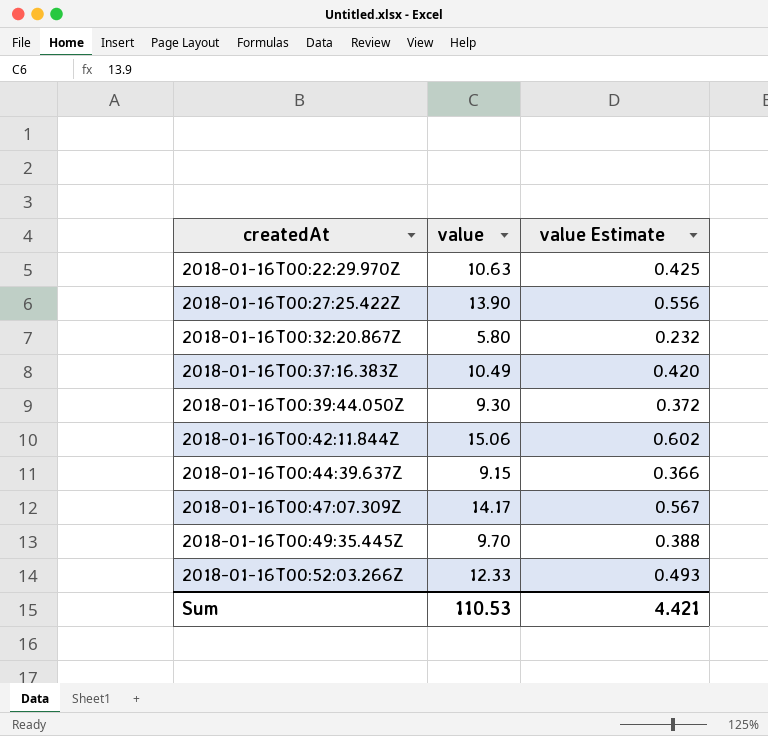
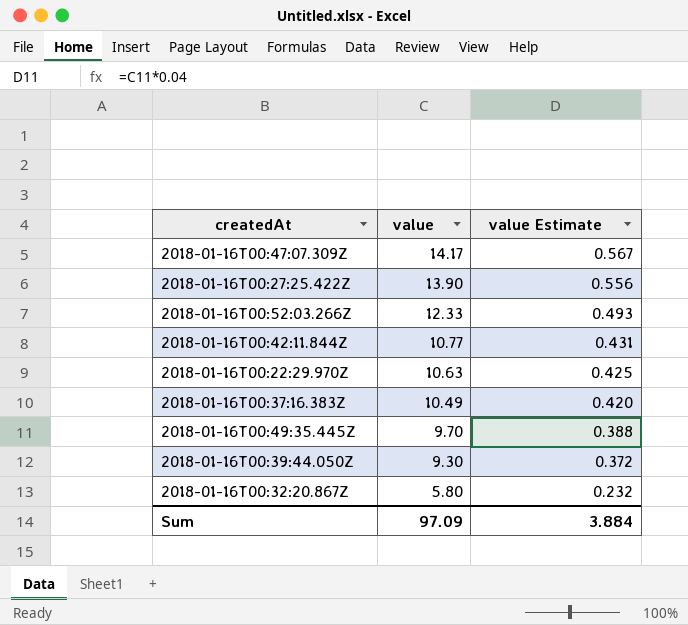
row order: createdAt ascending -> value descending
row 2018-01-16T00:44:39.637Z: 9.15 | 0.366 -> none
2018-01-16T00:42:11.844Z | value: 15.06 -> 10.77
2018-01-16T00:42:11.844Z | value Estimate: 0.602 -> 0.431
Sum | value: 110.53 -> 97.09
Sum | value Estimate: 4.421 -> 3.884

